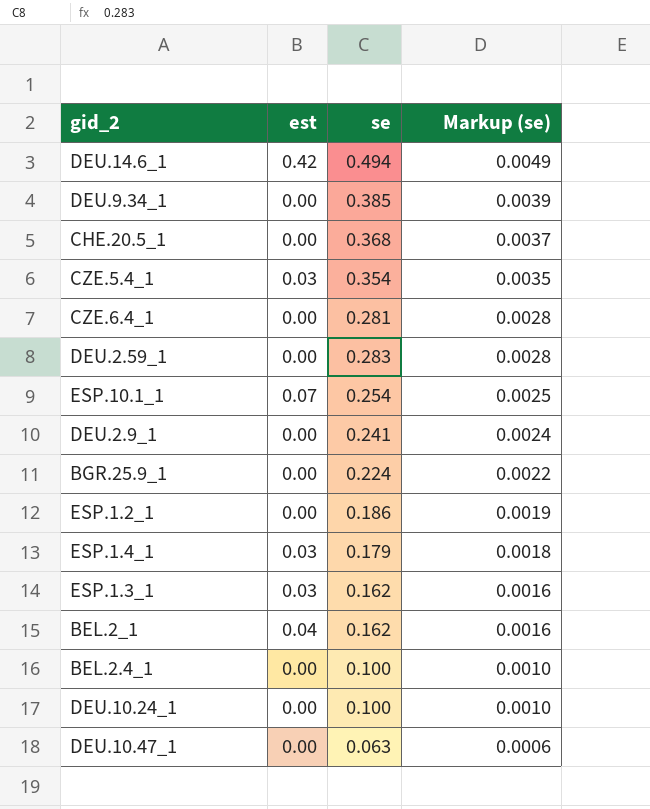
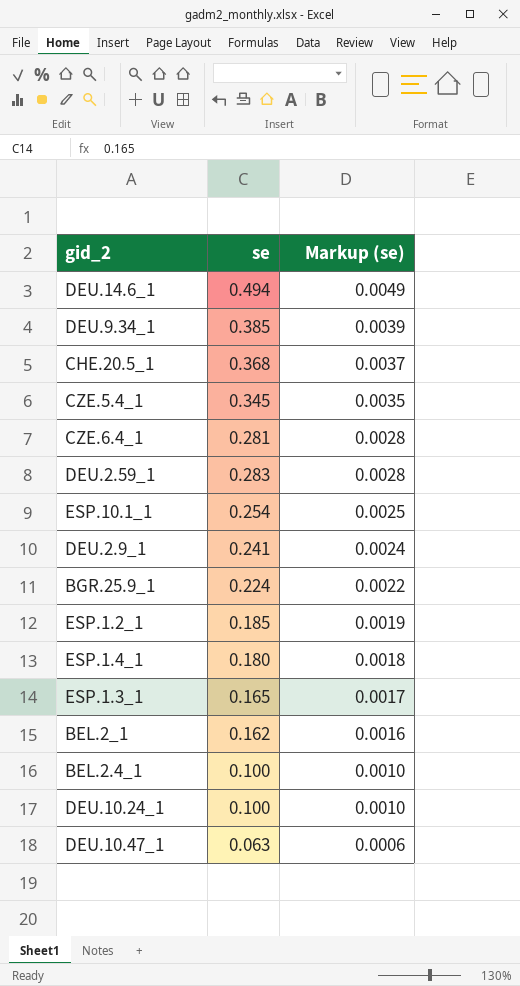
column est | position: 2 -> none
CZE.5.4_1 | se: 0.354 -> 0.345
ESP.1.2_1 | se: 0.186 -> 0.185
ESP.1.4_1 | se: 0.179 -> 0.180
ESP.1.3_1 | se: 0.162 -> 0.165
ESP.1.3_1 | Markup (se): 0.0016 -> 0.0017

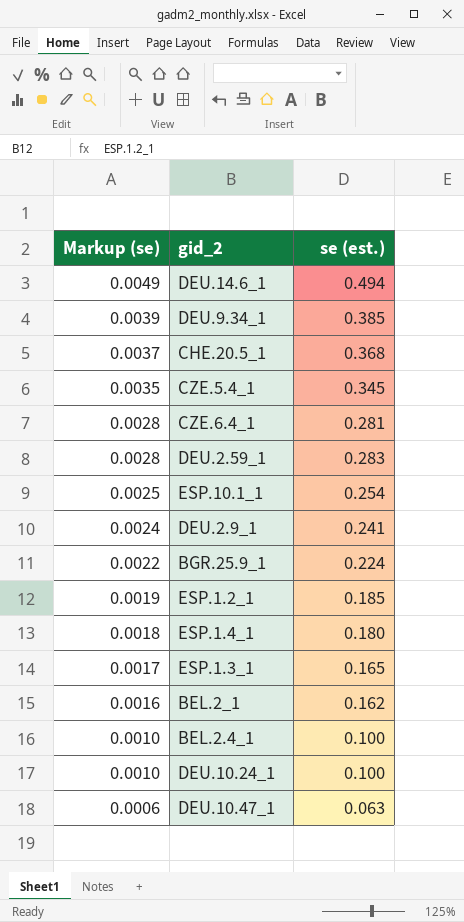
column Markup (se) | position: 3 -> 1
column name: se -> se (est.)

